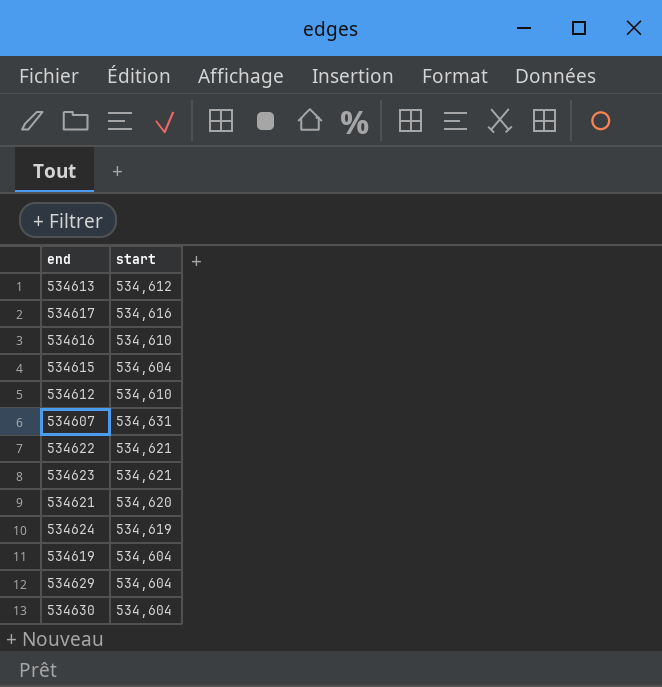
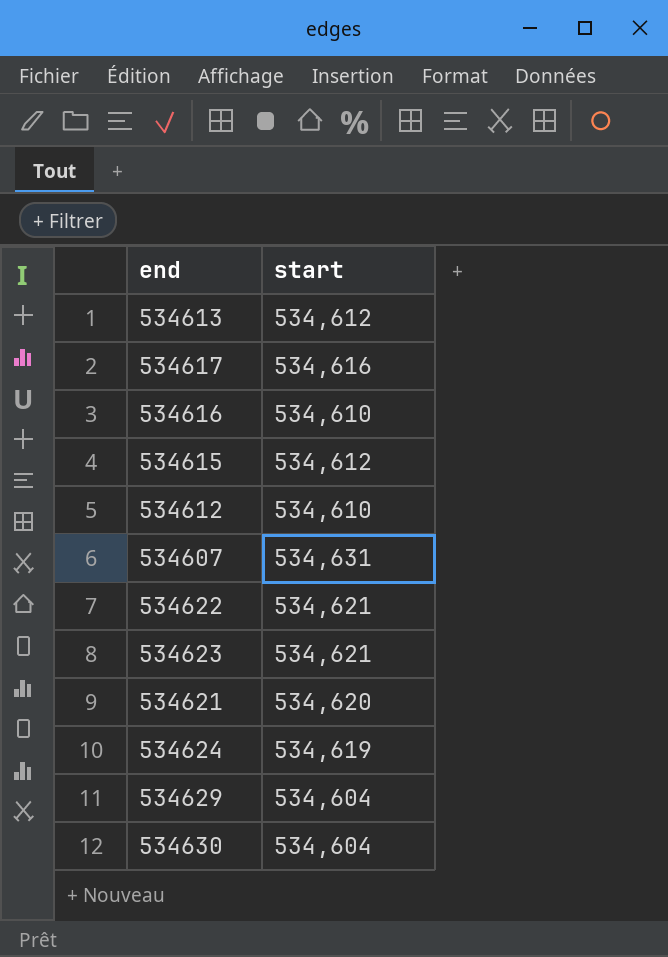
row 534619: 534,604 -> none
534615 | start: 534,604 -> 534,612

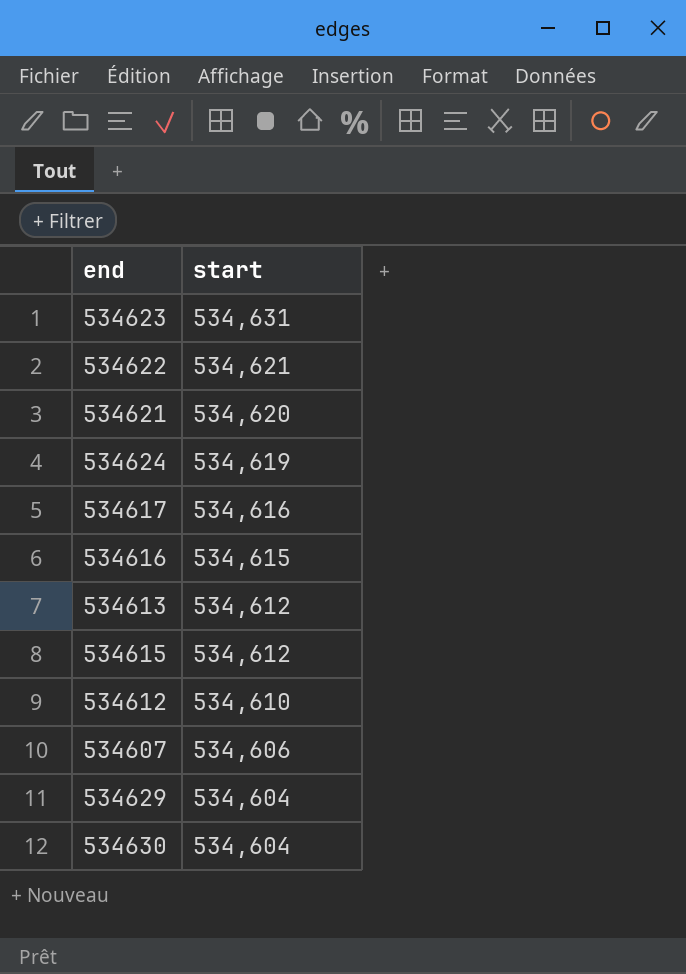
row order: none -> start descending
534623 | start: 534,621 -> 534,631
534616 | start: 534,610 -> 534,615
534607 | start: 534,631 -> 534,606

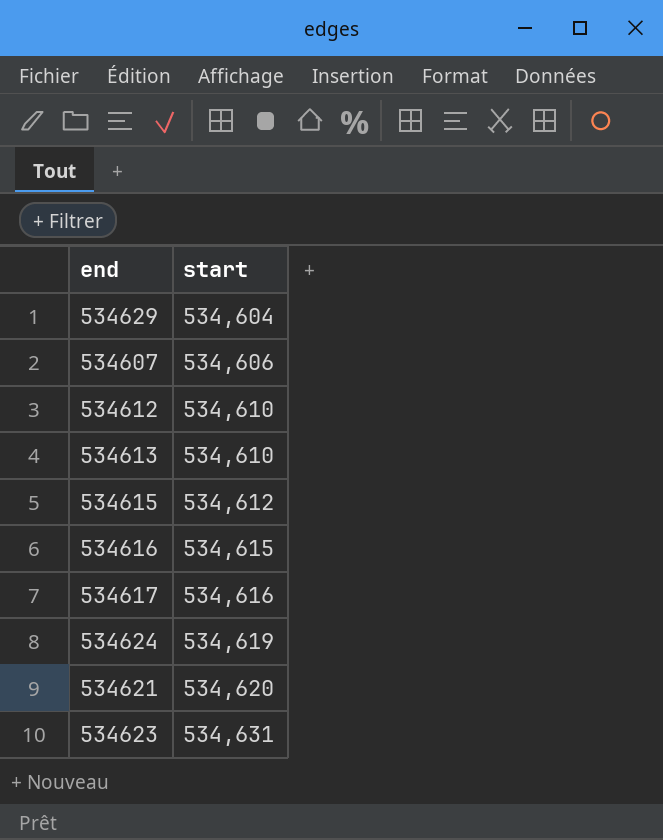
row order: start descending -> start ascending
row 534622: 534,621 -> none
row 534630: 534,604 -> none
534613 | start: 534,612 -> 534,610

